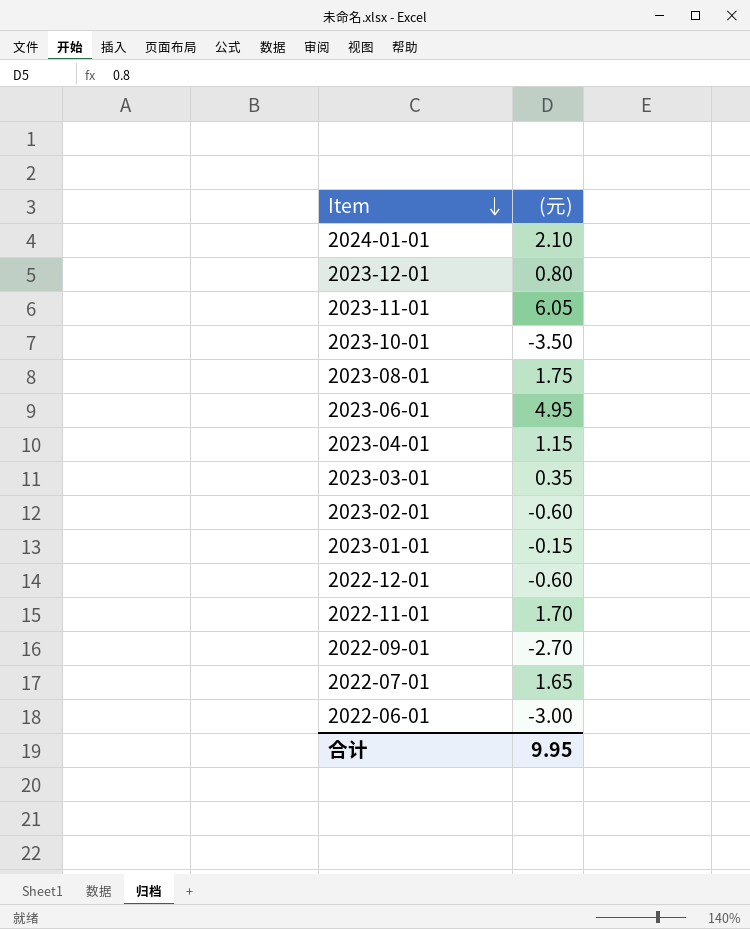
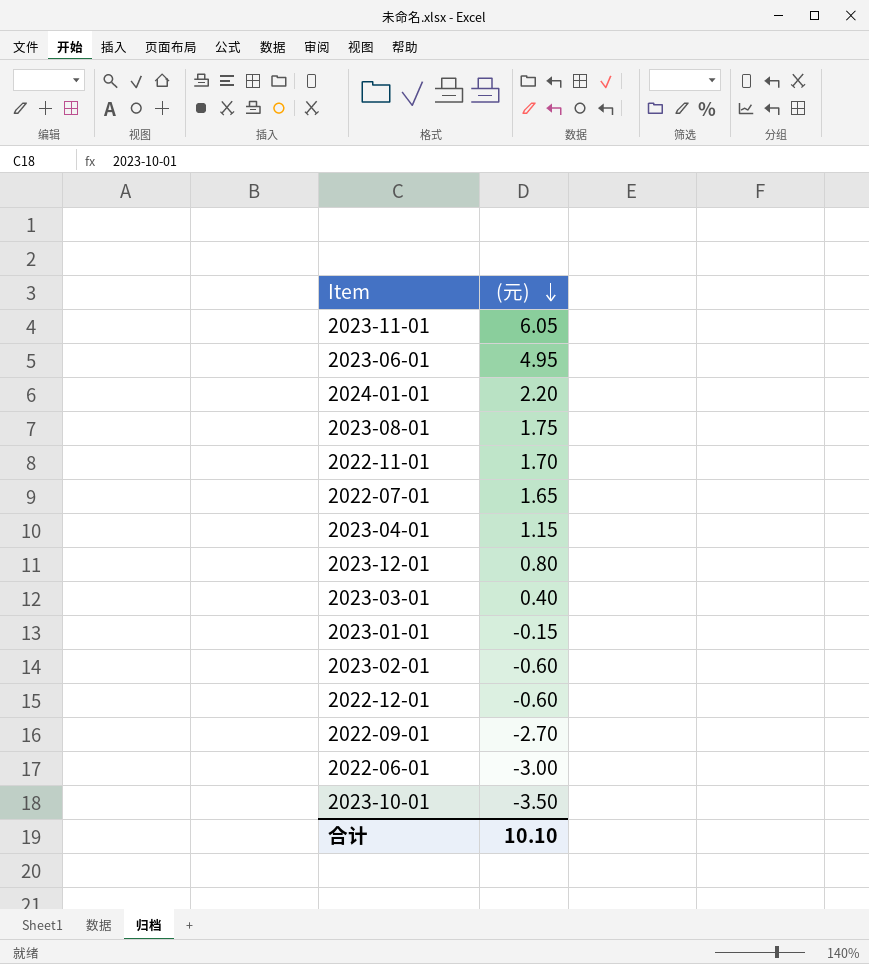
row order: Item descending -> (元) descending
2024-01-01 | (元): 2.10 -> 2.20
2023-03-01 | (元): 0.35 -> 0.40
合计 | (元): 9.95 -> 10.10

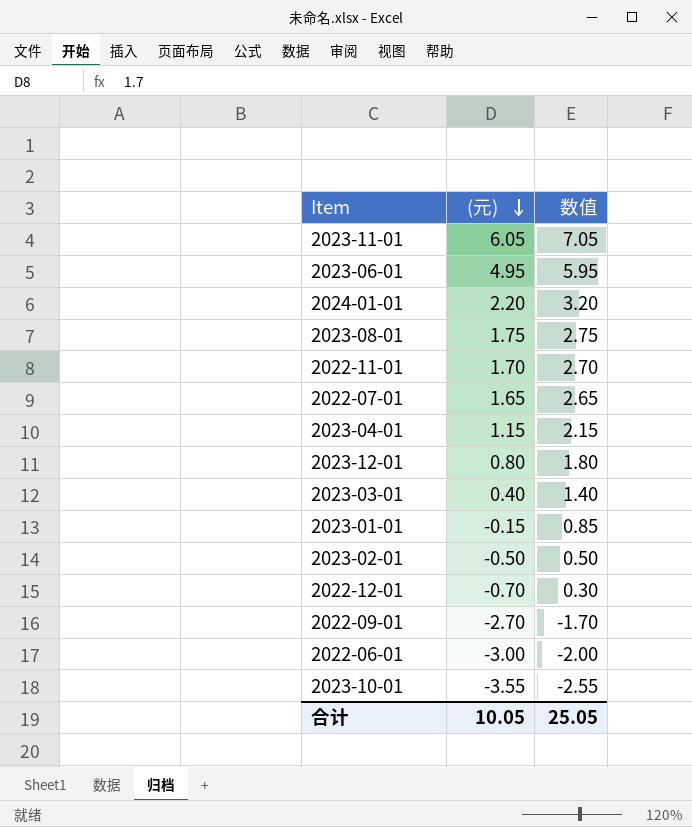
column 数值 | formula: none -> [(元)] + 1
2023-02-01 | (元): -0.60 -> -0.50
2022-12-01 | (元): -0.60 -> -0.70
2023-10-01 | (元): -3.50 -> -3.55
合计 | (元): 10.10 -> 10.05

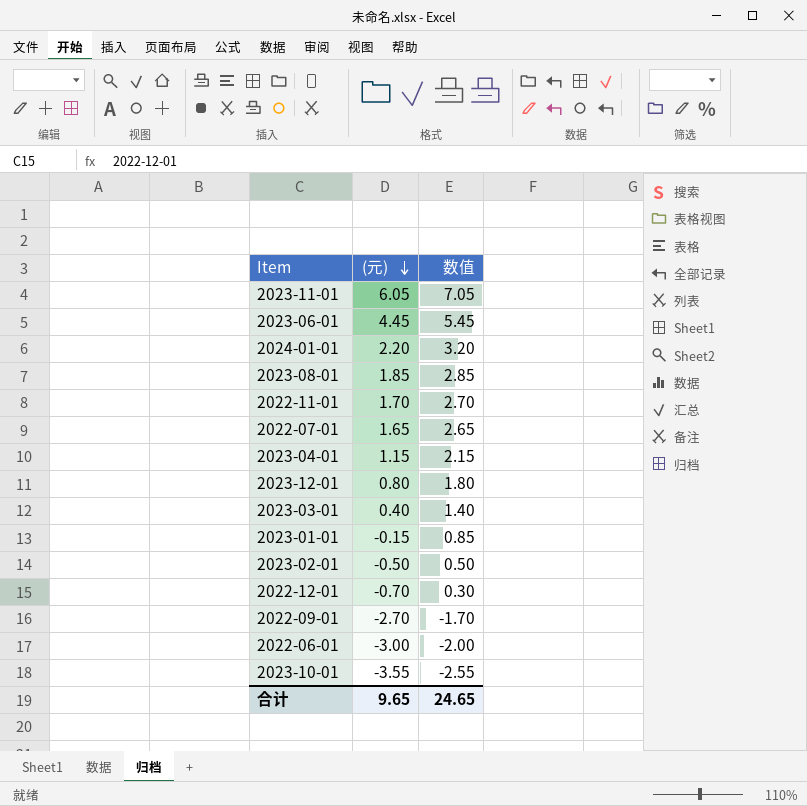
2023-06-01 | (元): 4.95 -> 4.45
2023-06-01 | 数值: 5.95 -> 5.45
2023-08-01 | (元): 1.75 -> 1.85
2023-08-01 | 数值: 2.75 -> 2.85
合计 | (元): 10.05 -> 9.65
合计 | 数值: 25.05 -> 24.65

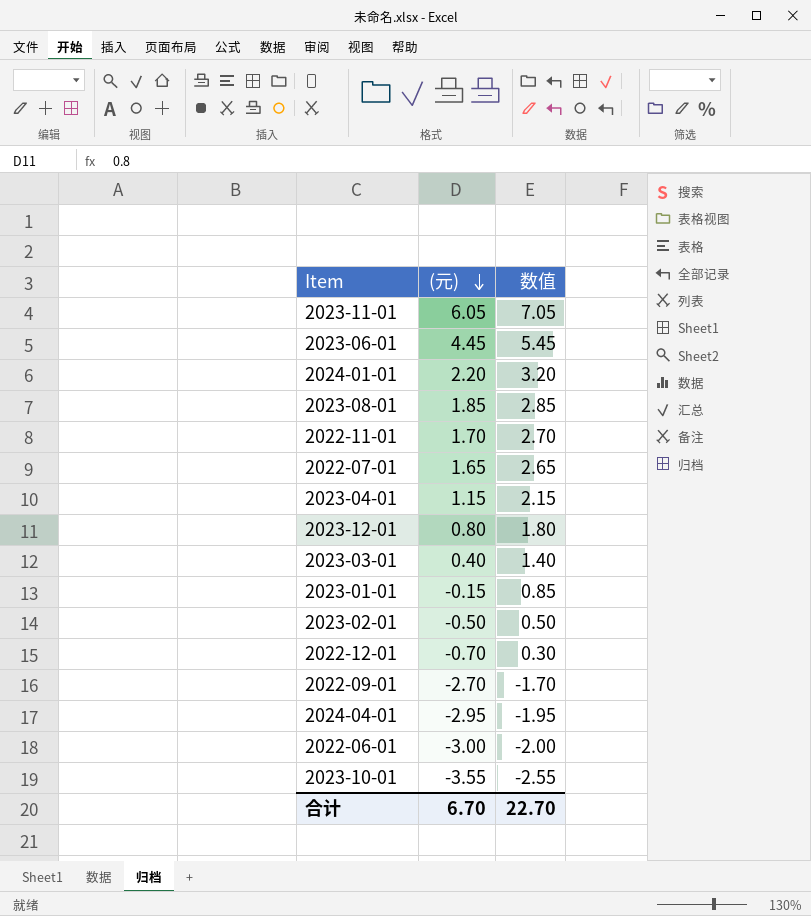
row 2024-04-01: none -> -2.95 | -1.95
合计 | (元): 9.65 -> 6.70
合计 | 数值: 24.65 -> 22.70

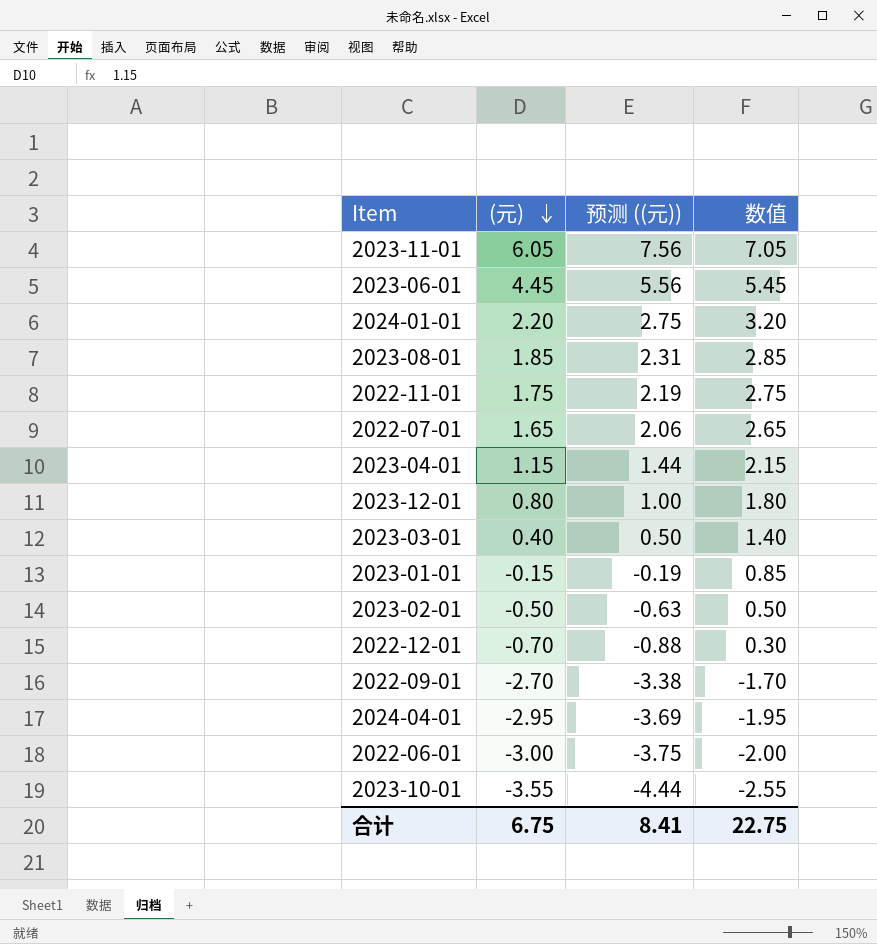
column 预测 ((元)) | formula: none -> [(元)] * 1.25
2022-11-01 | (元): 1.70 -> 1.75
2022-11-01 | 数值: 2.70 -> 2.75
合计 | (元): 6.70 -> 6.75
合计 | 数值: 22.70 -> 22.75

